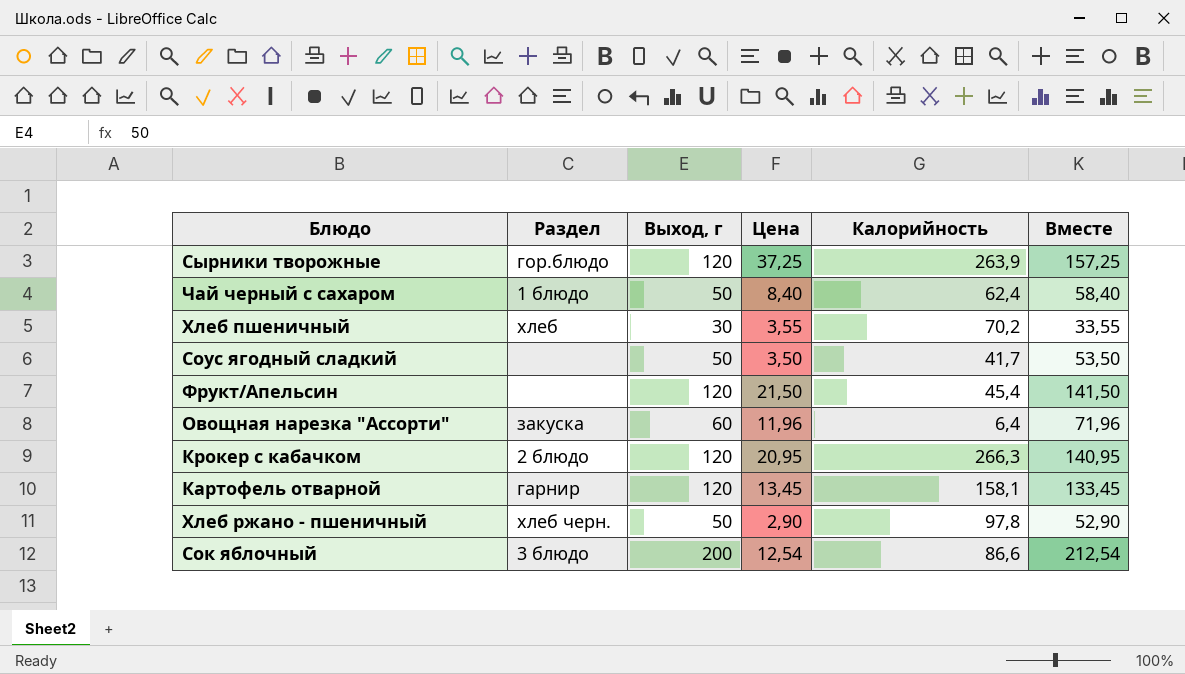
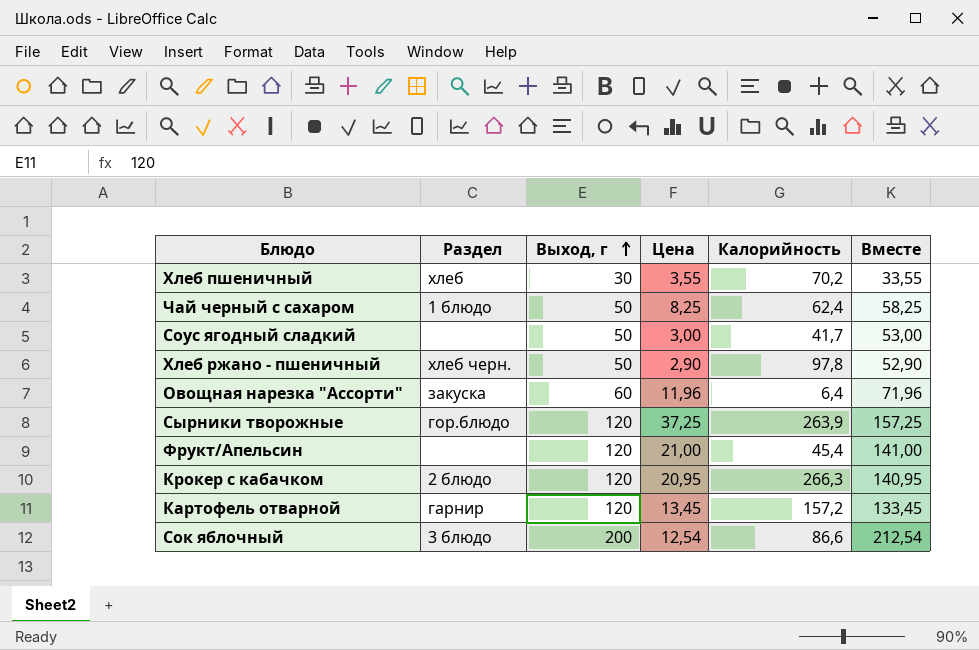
row order: none -> Выход, г ascending
Чай черный с сахаром | Цена: 8,40 -> 8,25
Чай черный с сахаром | Вместе: 58,40 -> 58,25
Соус ягодный сладкий | Цена: 3,50 -> 3,00
Соус ягодный сладкий | Вместе: 53,50 -> 53,00
Фрукт/Апельсин | Цена: 21,50 -> 21,00
Фрукт/Апельсин | Вместе: 141,50 -> 141,00
Картофель отварной | Калорийность: 158,1 -> 157,2

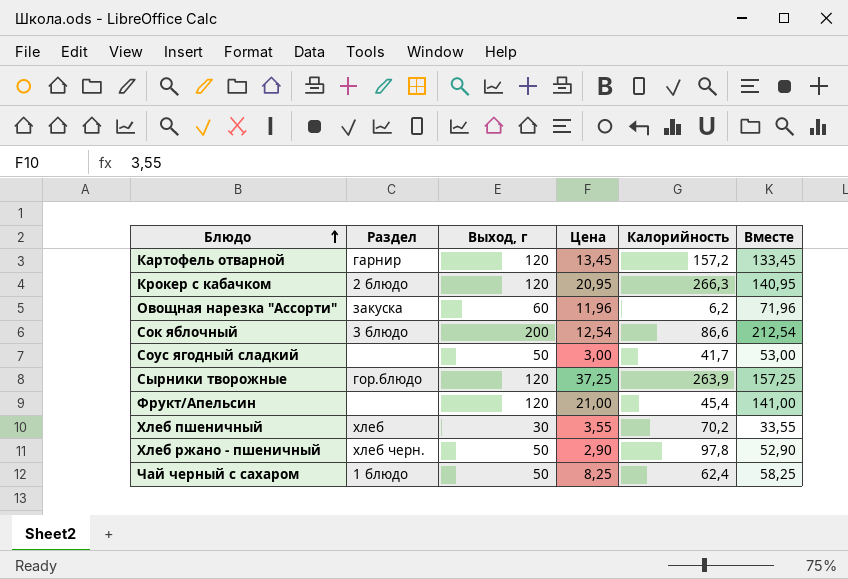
row order: Выход, г ascending -> Блюдо ascending
Овощная нарезка "Ассорти" | Калорийность: 6,4 -> 6,2

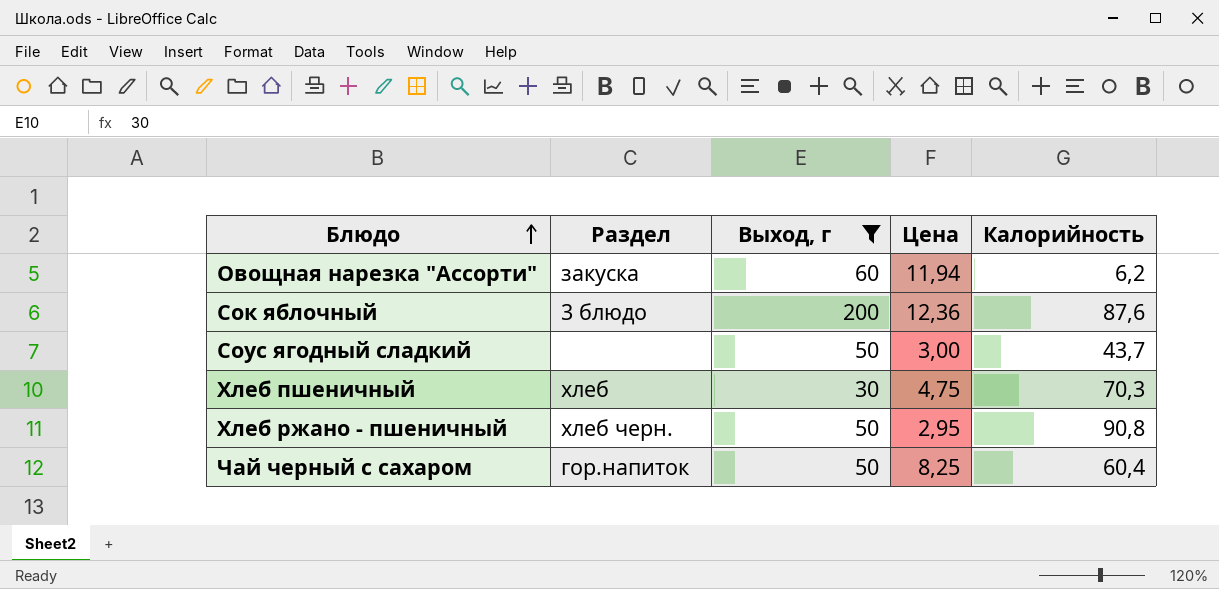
filter: none -> Выход, г != 120
column Вместе | formula: [Выход, г] + [Цена] -> none
Овощная нарезка "Ассорти" | Цена: 11,96 -> 11,94
Сок яблочный | Цена: 12,54 -> 12,36
Сок яблочный | Калорийность: 86,6 -> 87,6
Соус ягодный сладкий | Калорийность: 41,7 -> 43,7
Хлеб пшеничный | Цена: 3,55 -> 4,75
Хлеб пшеничный | Калорийность: 70,2 -> 70,3
Хлеб ржано - пшеничный | Цена: 2,90 -> 2,95
Хлеб ржано - пшеничный | Калорийность: 97,8 -> 90,8
Чай черный с сахаром | Раздел: 1 блюдо -> гор.напиток
Чай черный с сахаром | Калорийность: 62,4 -> 60,4

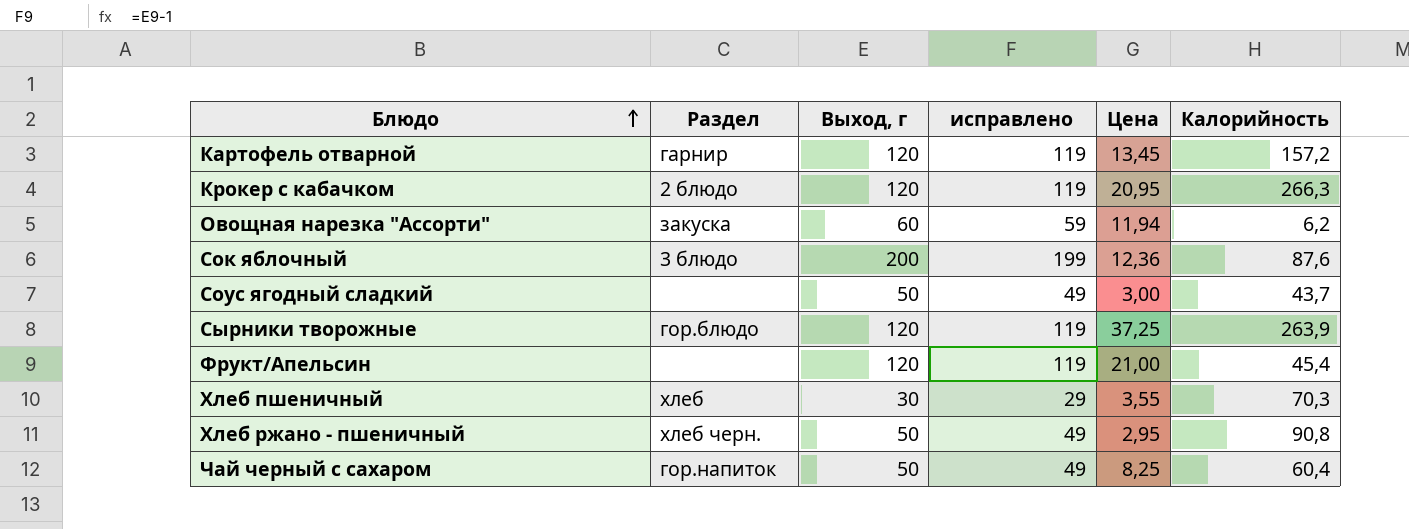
filter: Выход, г != 120 -> none
column исправлено | formula: none -> [Выход, г] - 1
Хлеб пшеничный | Цена: 4,75 -> 3,55

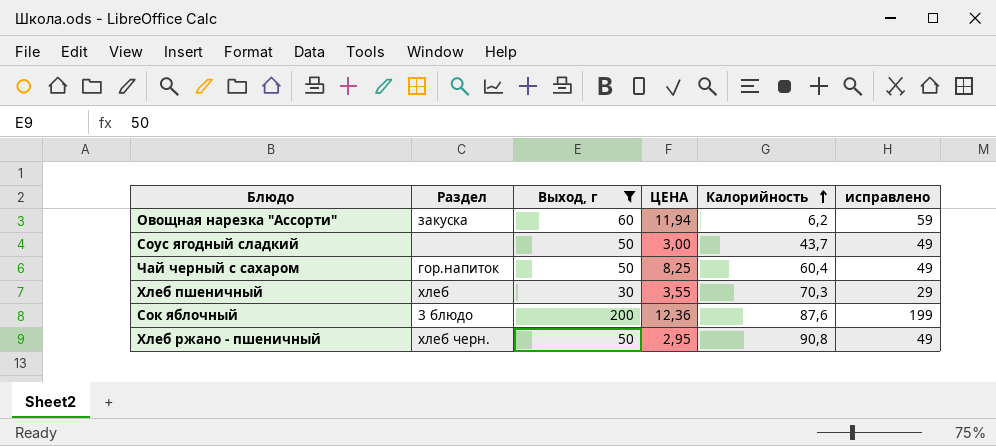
filter: none -> Выход, г != 120
row order: Блюдо ascending -> Калорийность ascending
column name: Цена -> ЦЕНА
column исправлено | position: 4 -> 6

